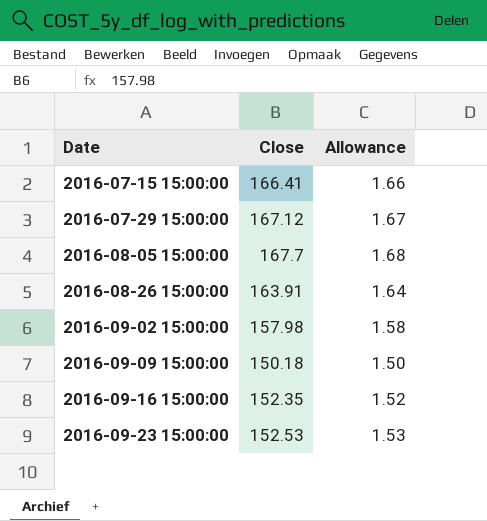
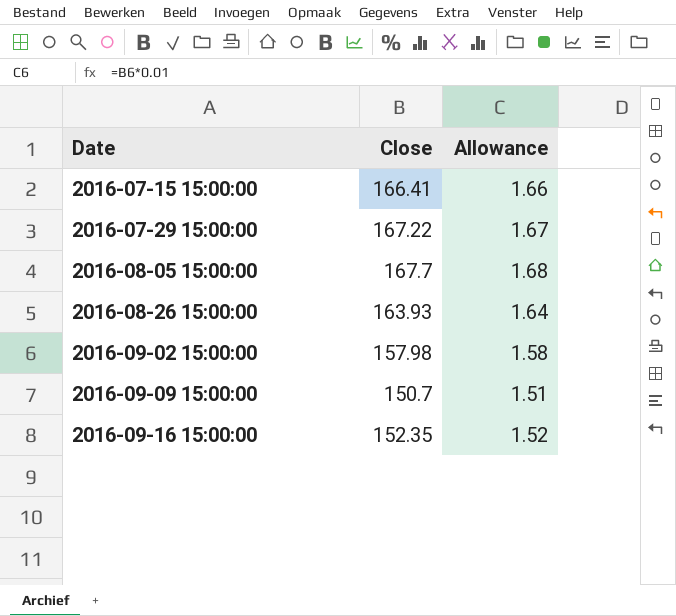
row 2016-09-23 15:00:00: 152.53 | 1.53 -> none
2016-07-29 15:00:00 | Close: 167.12 -> 167.22
2016-08-26 15:00:00 | Close: 163.91 -> 163.93
2016-09-09 15:00:00 | Close: 150.18 -> 150.7
2016-09-09 15:00:00 | Allowance: 1.50 -> 1.51

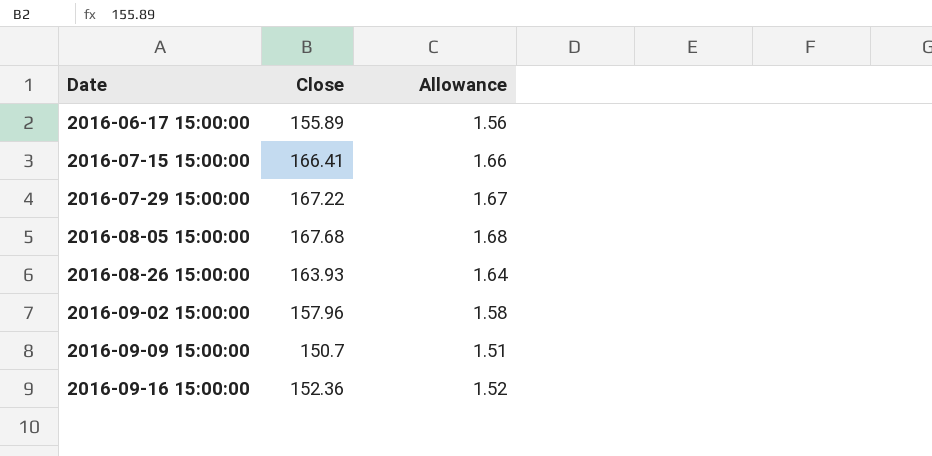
row 2016-06-17 15:00:00: none -> 155.89 | 1.56
2016-08-05 15:00:00 | Close: 167.7 -> 167.68
2016-09-02 15:00:00 | Close: 157.98 -> 157.96
2016-09-16 15:00:00 | Close: 152.35 -> 152.36

